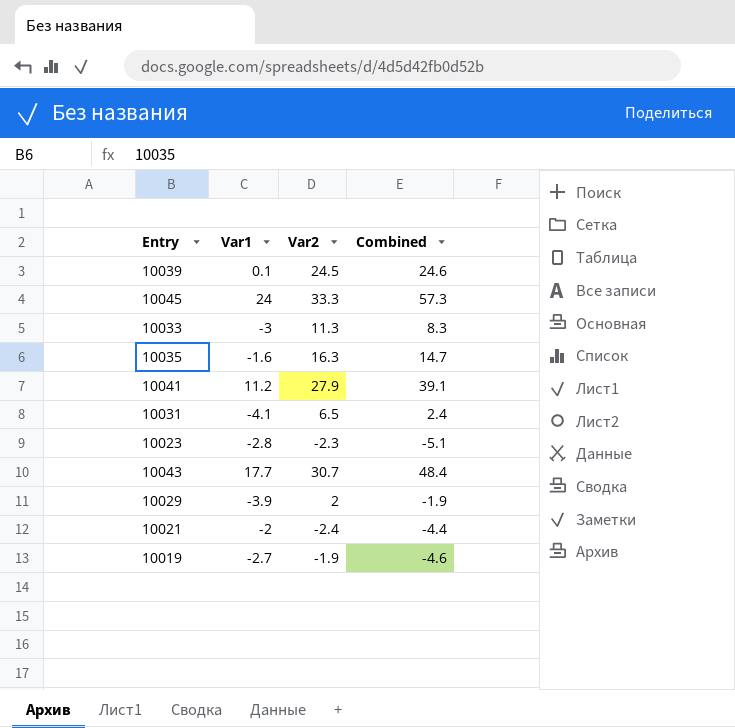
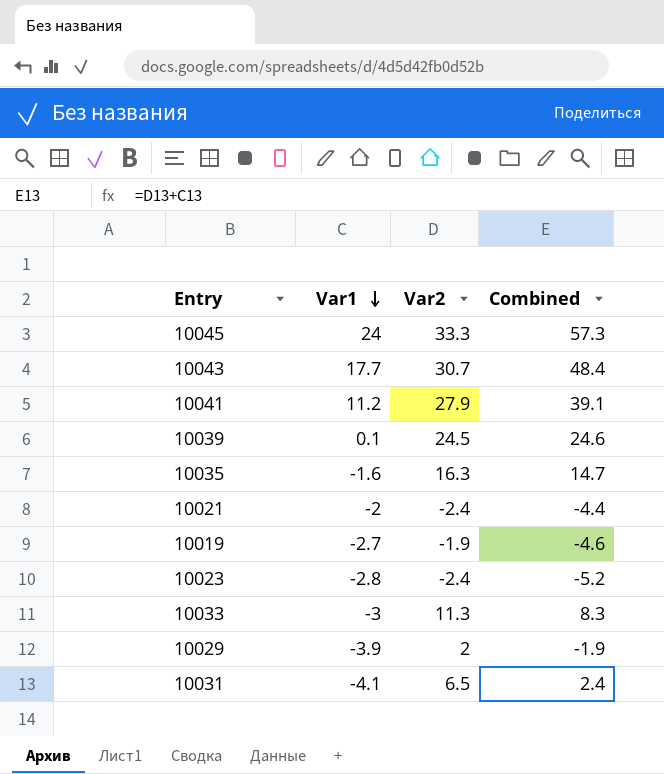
row order: none -> Var1 descending
10023 | Var2: -2.3 -> -2.4
10023 | Combined: -5.1 -> -5.2

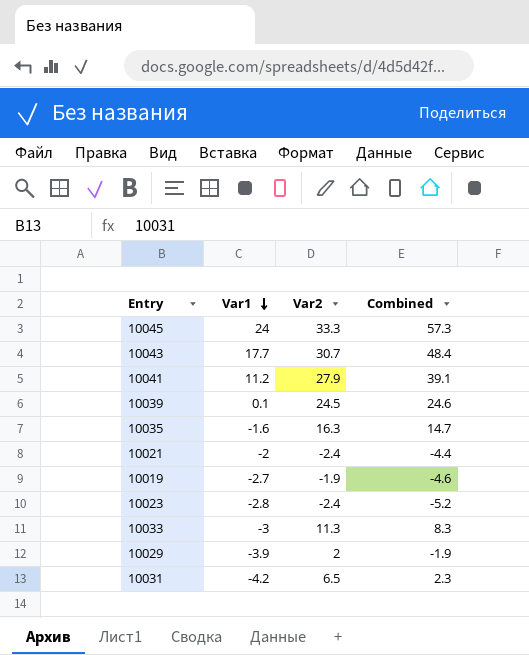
10031 | Var1: -4.1 -> -4.2
10031 | Combined: 2.4 -> 2.3

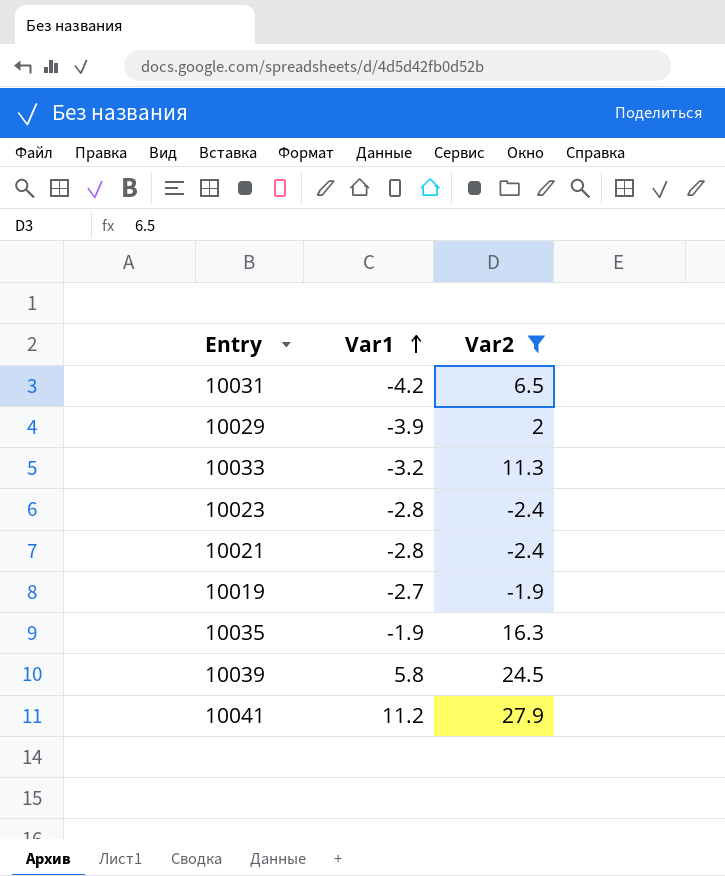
filter: none -> Var2 <= 27.9
row order: Var1 descending -> Var1 ascending
column Combined | formula: [Var1] + [Var2] -> none
10033 | Var1: -3 -> -3.2
10021 | Var1: -2 -> -2.8
10035 | Var1: -1.6 -> -1.9
10039 | Var1: 0.1 -> 5.8

